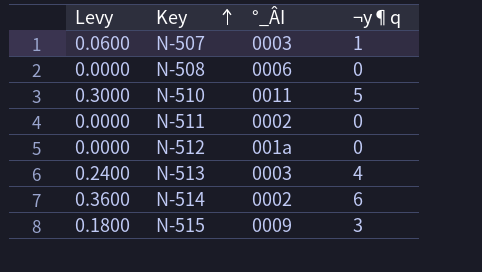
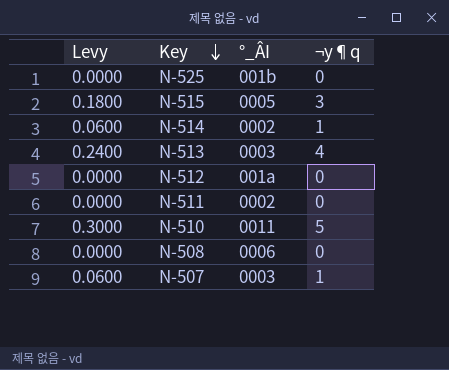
row order: Key ascending -> Key descending
row N-525: none -> 0.0000 | 001b | 0
N-515 | °_ÂI: 0009 -> 0005
N-514 | Levy: 0.3600 -> 0.0600
N-514 | ¬y¶q: 6 -> 1

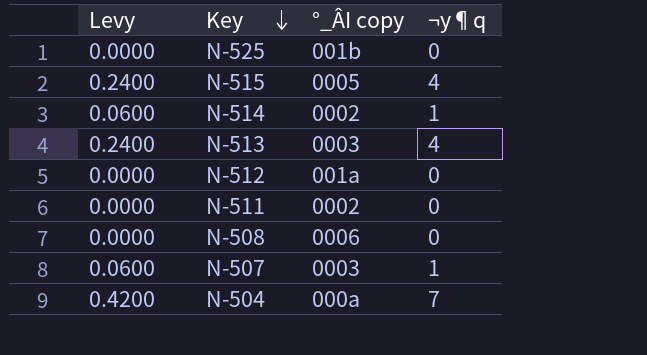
column name: °_ÂI -> °_ÂI copy
row N-510: 0.3000 | 0011 | 5 -> none
N-515 | Levy: 0.1800 -> 0.2400
N-515 | ¬y¶q: 3 -> 4
row N-504: none -> 0.4200 | 000a | 7

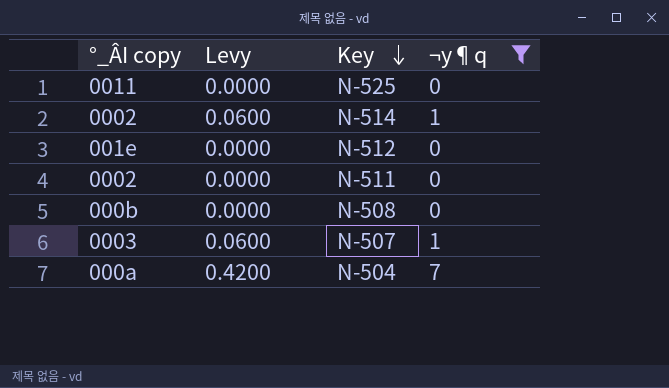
filter: none -> ¬y¶q != 4
column °_ÂI copy | position: 3 -> 1
N-525 | °_ÂI copy: 001b -> 0011
N-512 | °_ÂI copy: 001a -> 001e
N-508 | °_ÂI copy: 0006 -> 000b

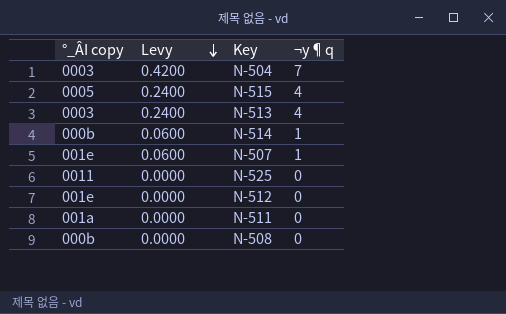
filter: ¬y¶q != 4 -> none
row order: Key descending -> Levy descending
N-504 | °_ÂI copy: 000a -> 0003
N-514 | °_ÂI copy: 0002 -> 000b
N-507 | °_ÂI copy: 0003 -> 001e
N-511 | °_ÂI copy: 0002 -> 001a

